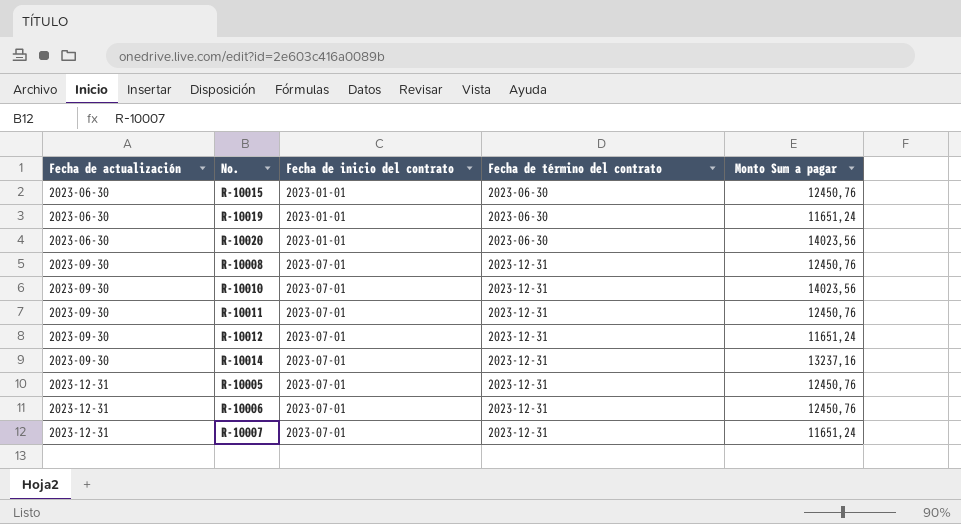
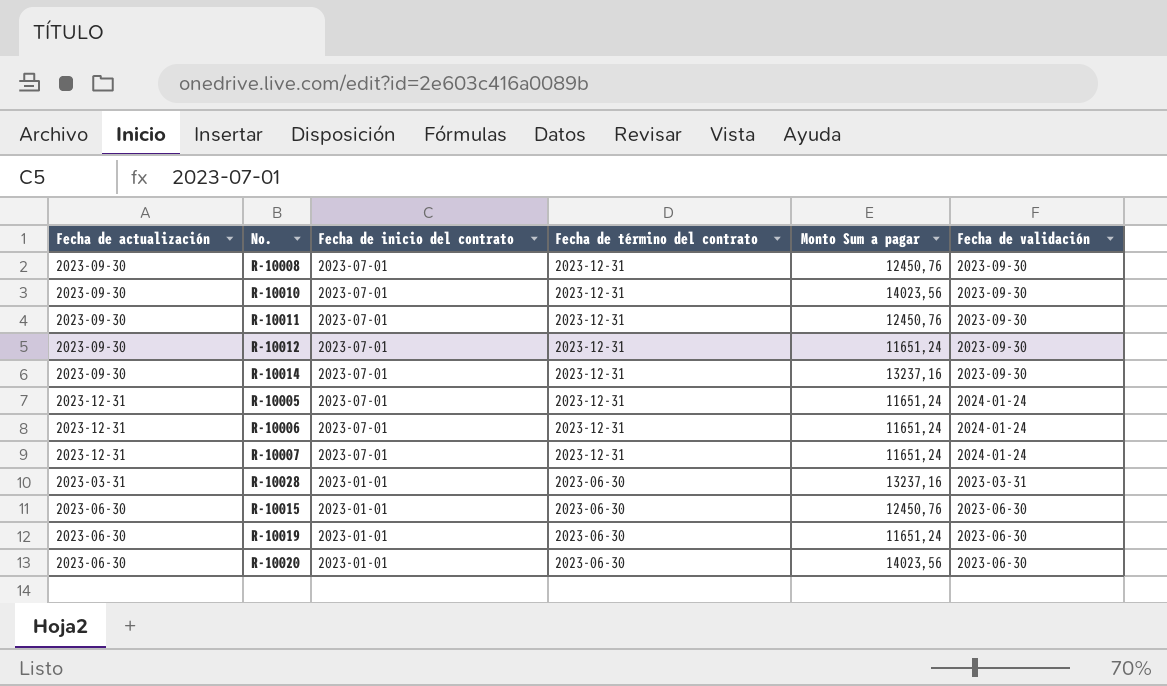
row order: Fecha de actualización ascending -> Fecha de inicio del contrato descending
column Fecha de validación | position: none -> 6
R-10005 | Monto Sum a pagar: 12450,76 -> 11651,24
R-10006 | Monto Sum a pagar: 12450,76 -> 11651,24
row R-10028: none -> 2023-03-31 | 2023-01-01 | 2023-06-30 | 13237,16 | 2023-03-31

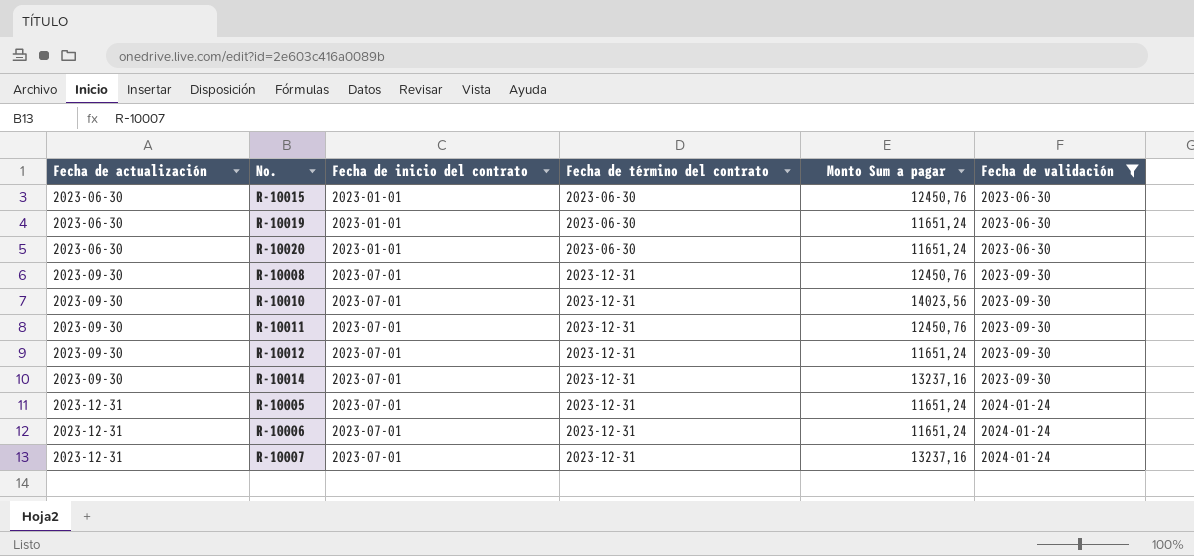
filter: none -> Fecha de validación != 2023-03-31
row order: Fecha de inicio del contrato descending -> Fecha de actualización ascending
R-10020 | Monto Sum a pagar: 14023,56 -> 11651,24
R-10007 | Monto Sum a pagar: 11651,24 -> 13237,16

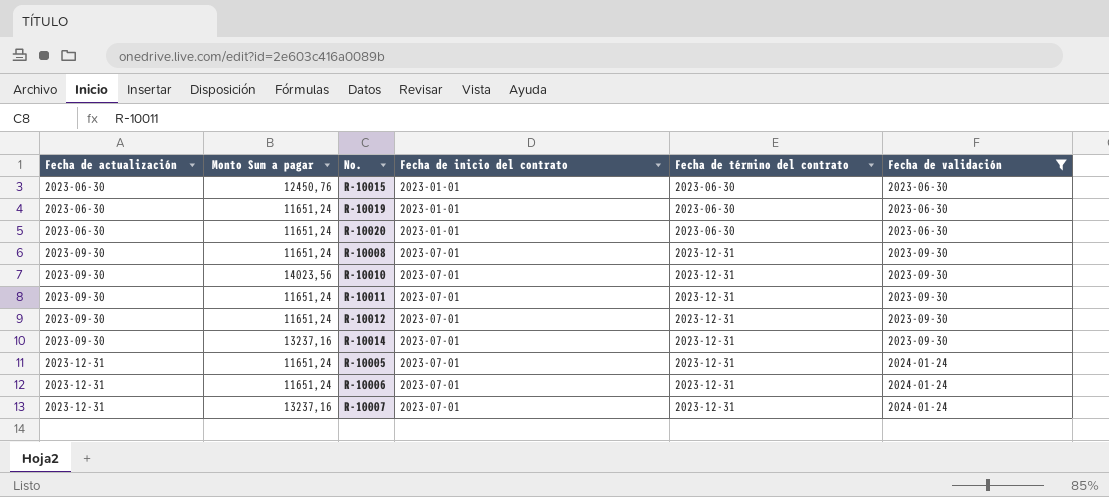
column Monto Sum a pagar | position: 5 -> 2
R-10008 | Monto Sum a pagar: 12450,76 -> 11651,24
R-10011 | Monto Sum a pagar: 12450,76 -> 11651,24

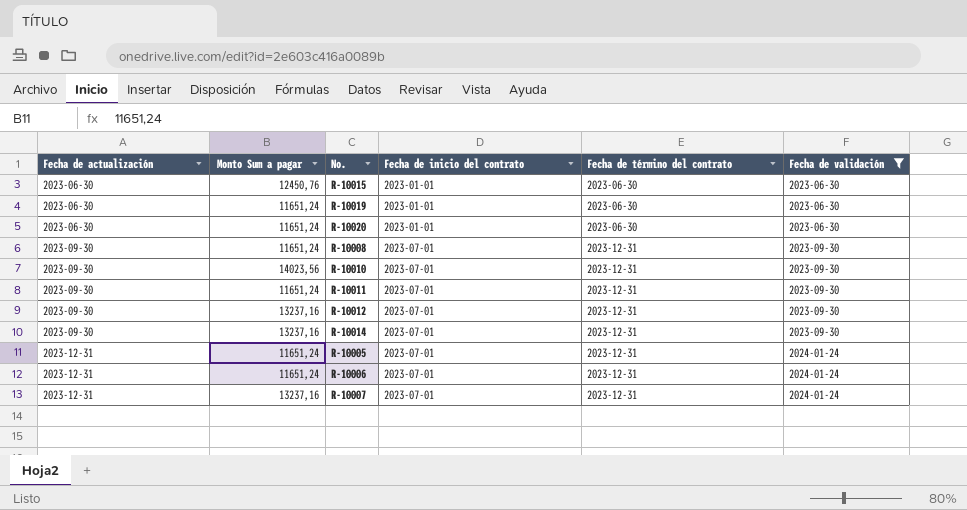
R-10012 | Monto Sum a pagar: 11651,24 -> 13237,16

